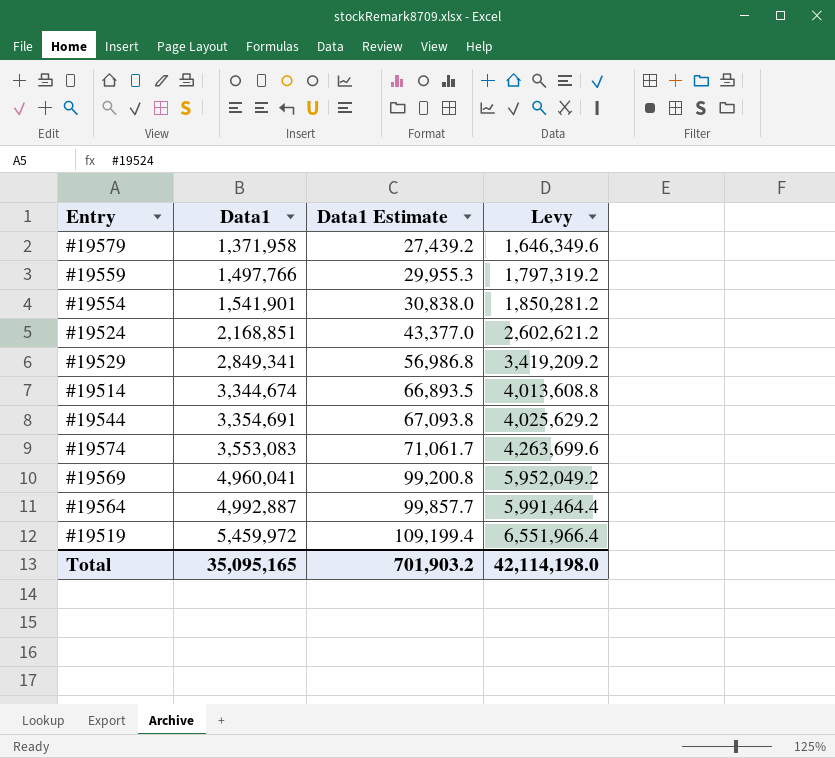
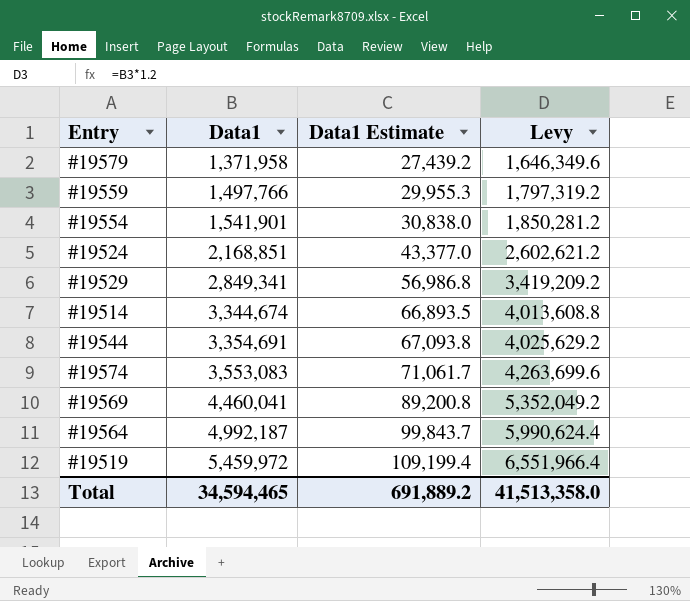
#19569 | Data1: 4,960,041 -> 4,460,041
#19569 | Data1 Estimate: 99,200.8 -> 89,200.8
#19569 | Levy: 5,952,049.2 -> 5,352,049.2
#19564 | Data1: 4,992,887 -> 4,992,187
#19564 | Data1 Estimate: 99,857.7 -> 99,843.7
#19564 | Levy: 5,991,464.4 -> 5,990,624.4
Total | Data1: 35,095,165 -> 34,594,465
Total | Data1 Estimate: 701,903.2 -> 691,889.2
Total | Levy: 42,114,198.0 -> 41,513,358.0

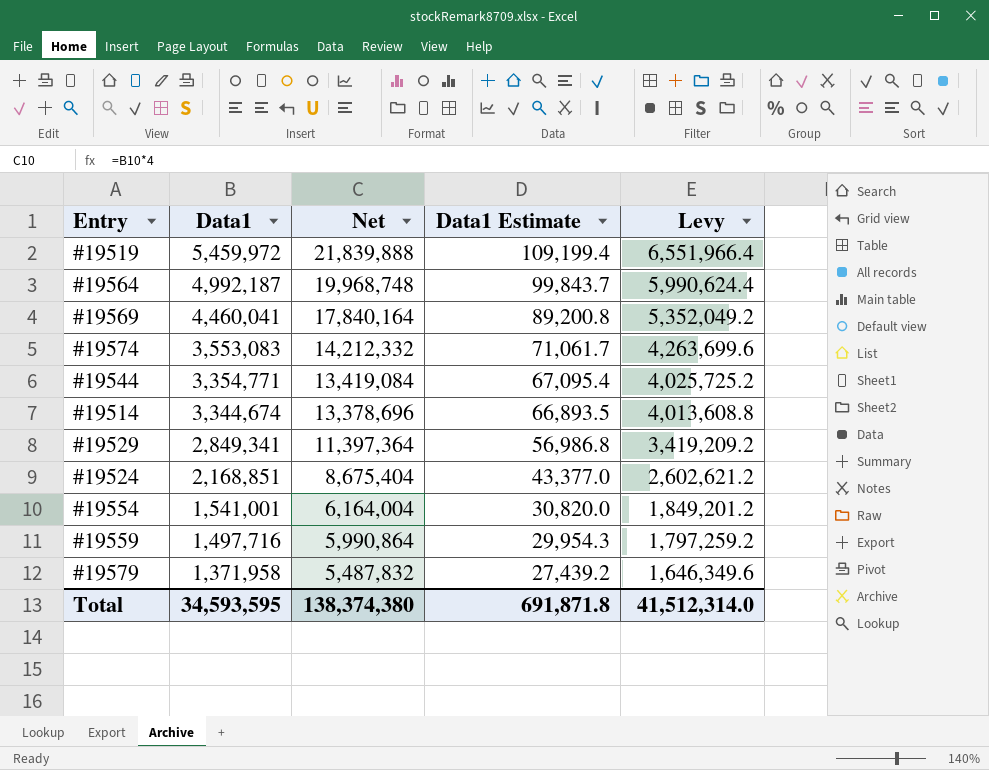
row order: Data1 ascending -> Data1 descending
column Net | formula: none -> [Data1] * 4
#19544 | Data1: 3,354,691 -> 3,354,771
#19544 | Data1 Estimate: 67,093.8 -> 67,095.4
#19544 | Levy: 4,025,629.2 -> 4,025,725.2
#19554 | Data1: 1,541,901 -> 1,541,001
#19554 | Data1 Estimate: 30,838.0 -> 30,820.0
#19554 | Levy: 1,850,281.2 -> 1,849,201.2
#19559 | Data1: 1,497,766 -> 1,497,716
#19559 | Data1 Estimate: 29,955.3 -> 29,954.3
#19559 | Levy: 1,797,319.2 -> 1,797,259.2
Total | Data1: 34,594,465 -> 34,593,595
Total | Data1 Estimate: 691,889.2 -> 691,871.8
Total | Levy: 41,513,358.0 -> 41,512,314.0

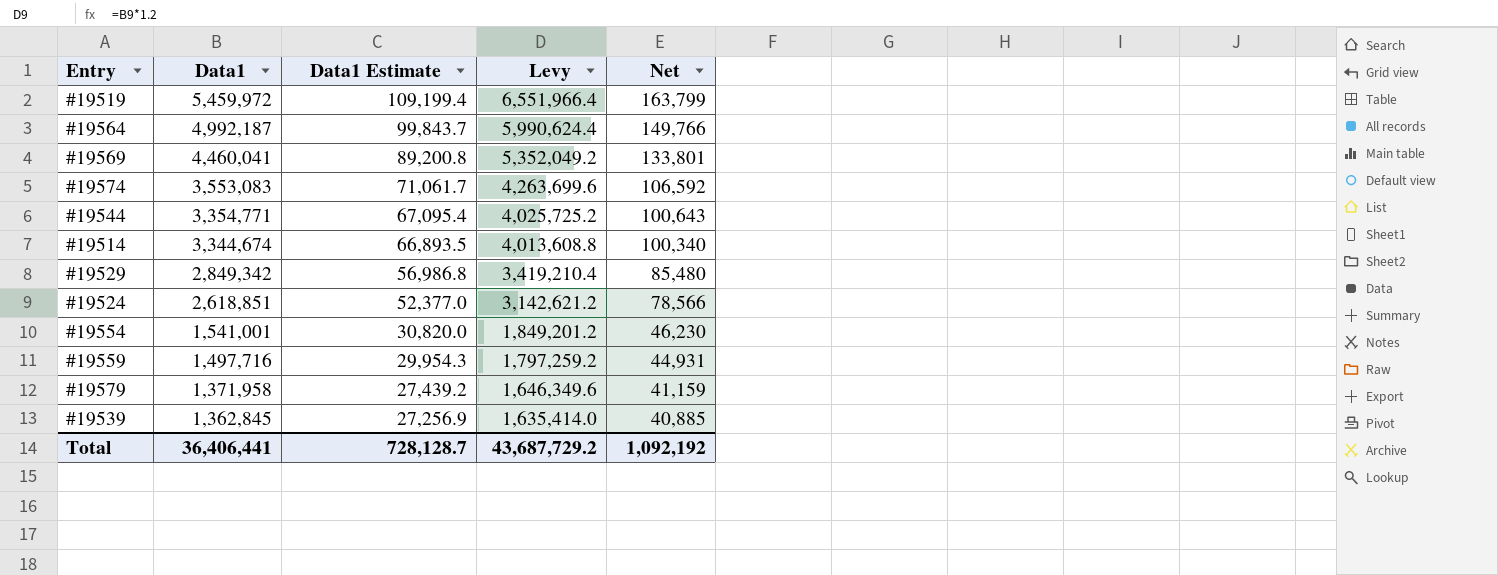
column Net | formula: [Data1] * 4 -> [Data1] * 0.03
column Net | position: 3 -> 5
#19529 | Data1: 2,849,341 -> 2,849,342
#19529 | Levy: 3,419,209.2 -> 3,419,210.4
#19524 | Data1: 2,168,851 -> 2,618,851
#19524 | Data1 Estimate: 43,377.0 -> 52,377.0
#19524 | Levy: 2,602,621.2 -> 3,142,621.2
row #19539: none -> 1,362,845 | 27,256.9 | 1,635,414.0 | 40,885
Total | Data1: 34,593,595 -> 36,406,441
Total | Data1 Estimate: 691,871.8 -> 728,128.7
Total | Levy: 41,512,314.0 -> 43,687,729.2
Total | Net: 138,374,380 -> 1,092,192

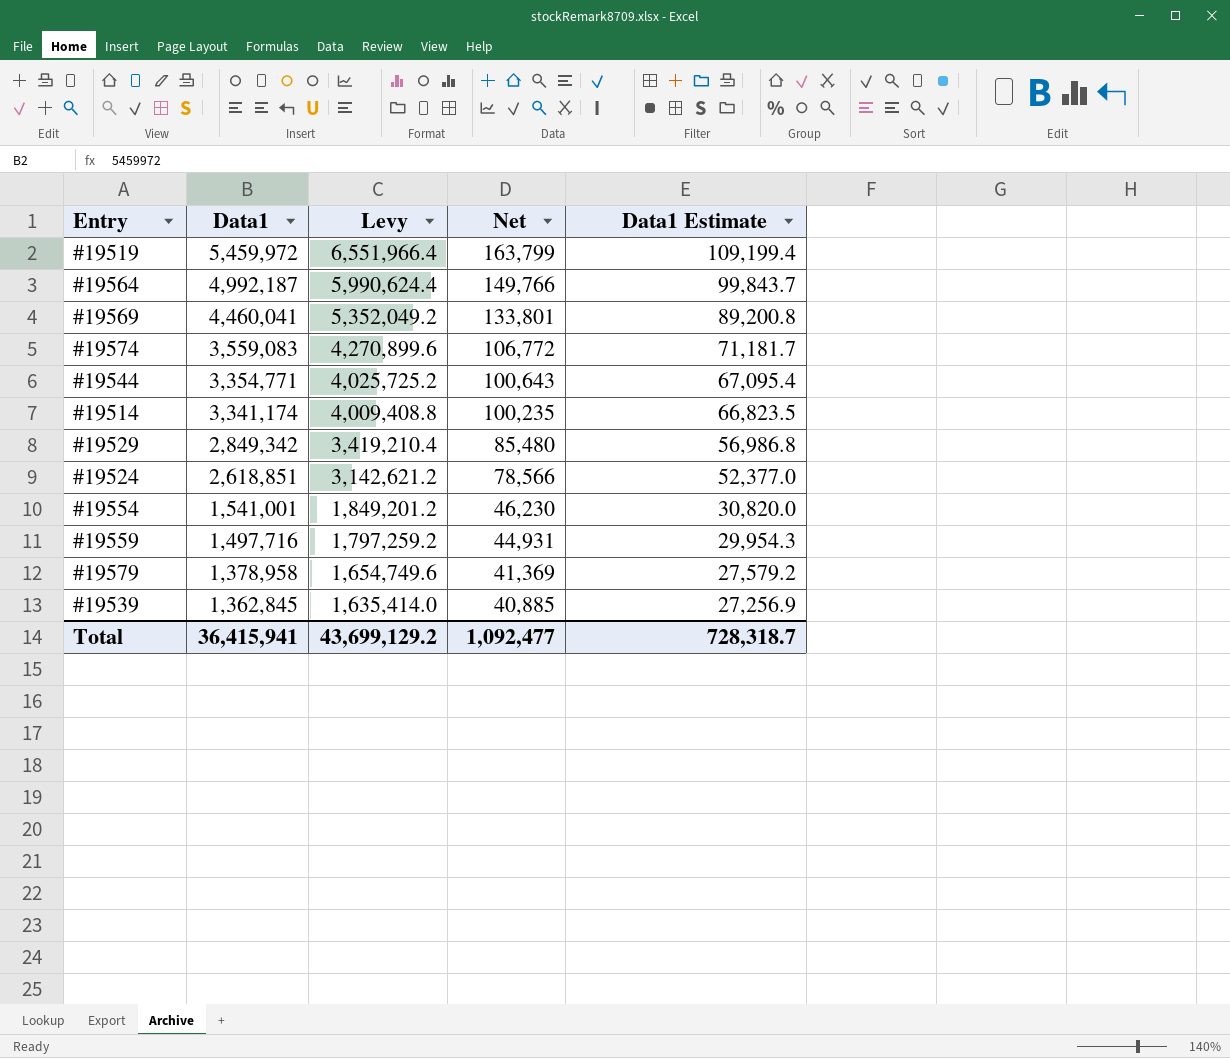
column Data1 Estimate | position: 3 -> 5
#19574 | Data1: 3,553,083 -> 3,559,083
#19574 | Levy: 4,263,699.6 -> 4,270,899.6
#19574 | Net: 106,592 -> 106,772
#19574 | Data1 Estimate: 71,061.7 -> 71,181.7
#19514 | Data1: 3,344,674 -> 3,341,174
#19514 | Levy: 4,013,608.8 -> 4,009,408.8
#19514 | Net: 100,340 -> 100,235
#19514 | Data1 Estimate: 66,893.5 -> 66,823.5
#19579 | Data1: 1,371,958 -> 1,378,958
#19579 | Levy: 1,646,349.6 -> 1,654,749.6
#19579 | Net: 41,159 -> 41,369
#19579 | Data1 Estimate: 27,439.2 -> 27,579.2
Total | Data1: 36,406,441 -> 36,415,941
Total | Levy: 43,687,729.2 -> 43,699,129.2
Total | Net: 1,092,192 -> 1,092,477
Total | Data1 Estimate: 728,128.7 -> 728,318.7

